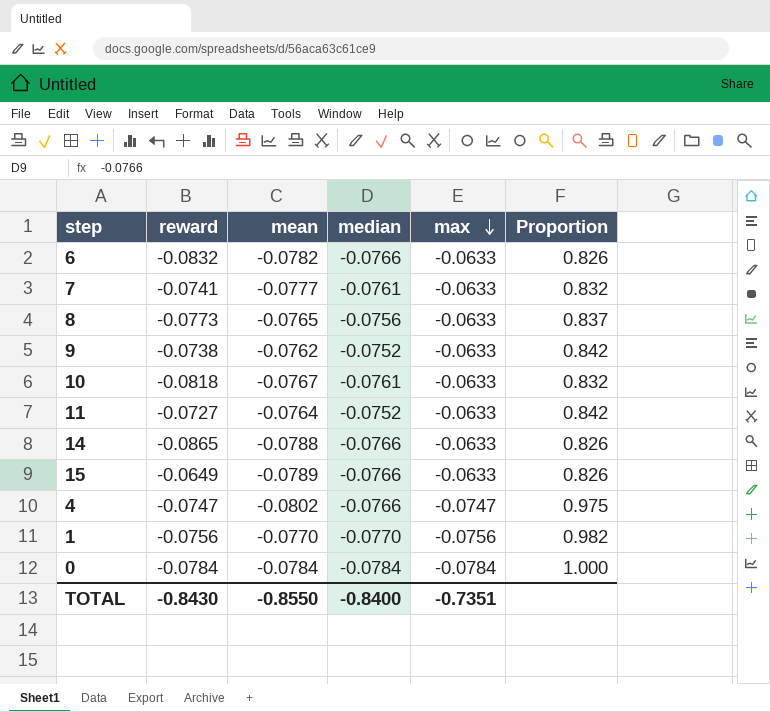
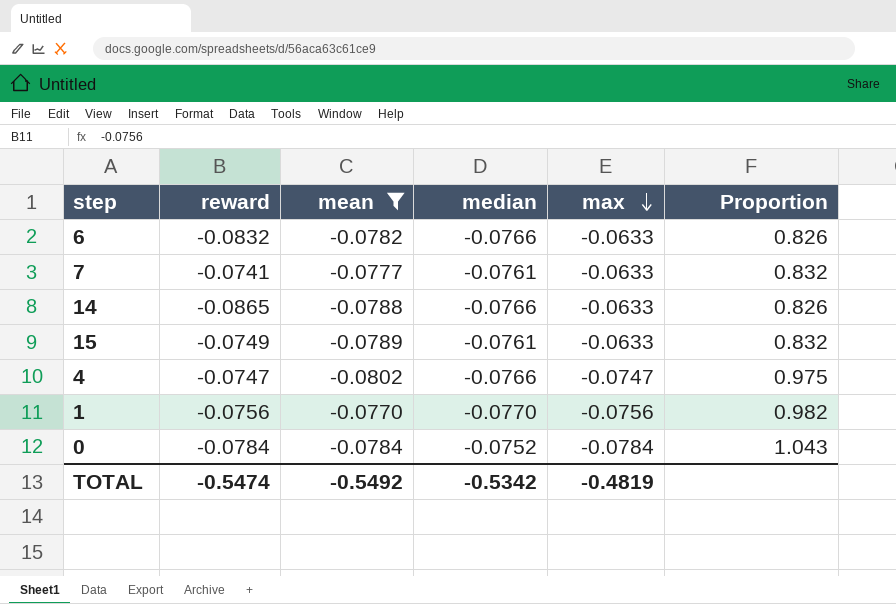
filter: none -> mean <= -0.0770
15 | reward: -0.0649 -> -0.0749
15 | median: -0.0766 -> -0.0761
15 | Proportion: 0.826 -> 0.832
0 | median: -0.0784 -> -0.0752
0 | Proportion: 1.000 -> 1.043
TOTAL | reward: -0.8430 -> -0.5474
TOTAL | mean: -0.8550 -> -0.5492
TOTAL | median: -0.8400 -> -0.5342
TOTAL | max: -0.7351 -> -0.4819

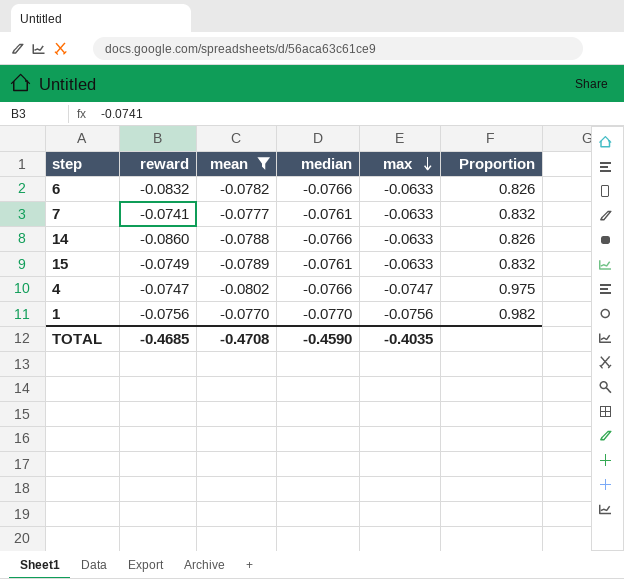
row 0: -0.0784 | -0.0784 | -0.0752 | -0.0784 | 1.043 -> none
14 | reward: -0.0865 -> -0.0860
TOTAL | reward: -0.5474 -> -0.4685
TOTAL | mean: -0.5492 -> -0.4708
TOTAL | median: -0.5342 -> -0.4590
TOTAL | max: -0.4819 -> -0.4035

